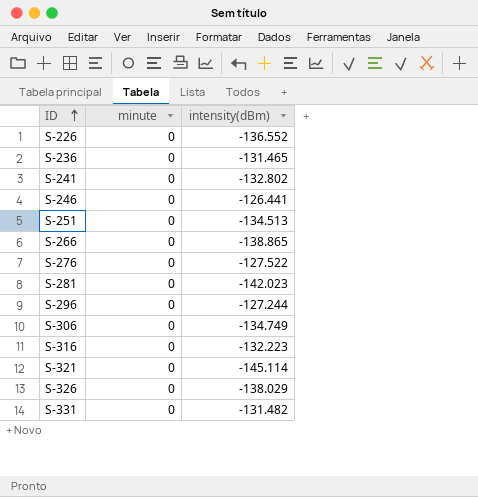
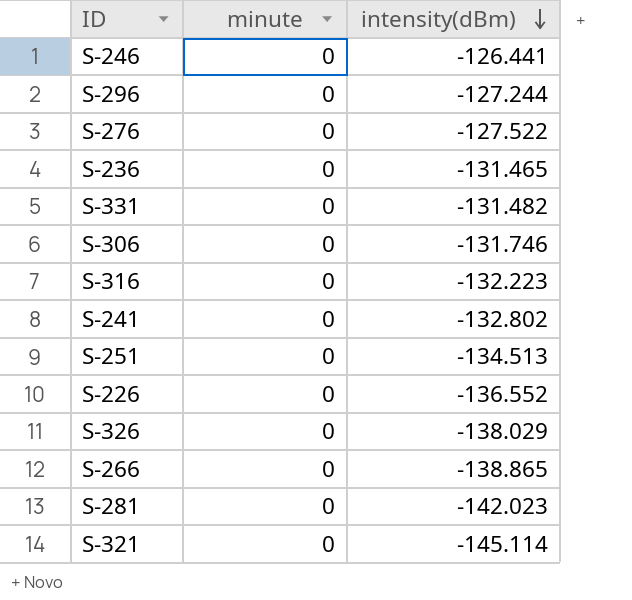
row order: ID ascending -> intensity(dBm) descending
S-306 | intensity(dBm): -134.749 -> -131.746

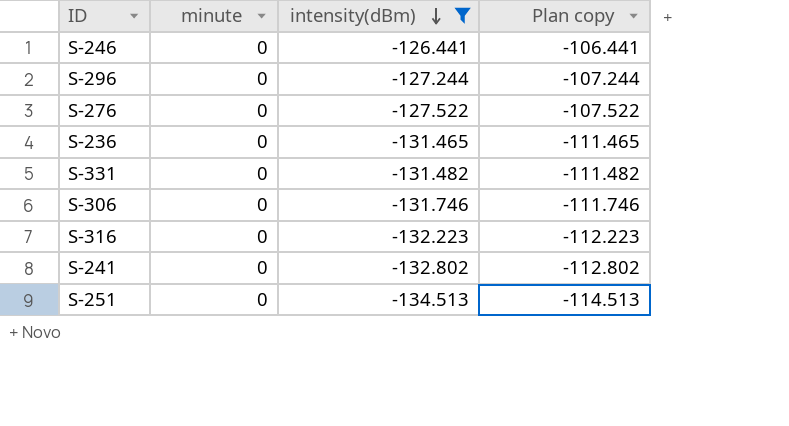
filter: none -> intensity(dBm) >= -134.513
column Plan copy | formula: none -> [intensity(dBm)] + 20

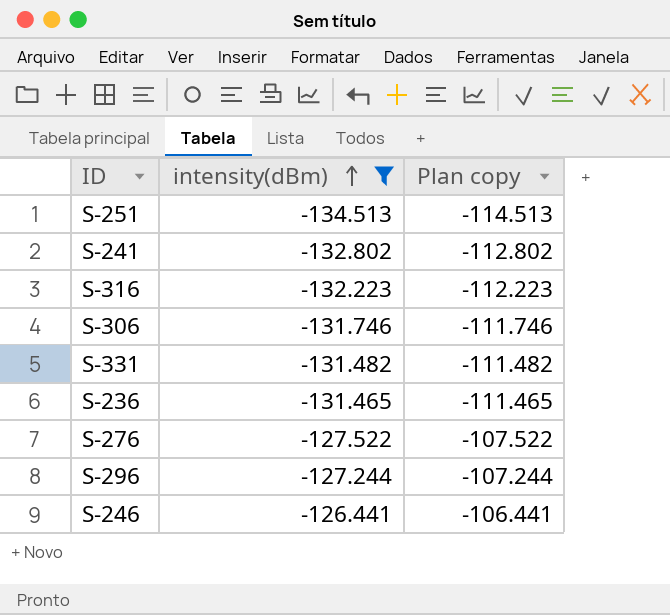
row order: intensity(dBm) descending -> intensity(dBm) ascending
column minute | position: 2 -> none

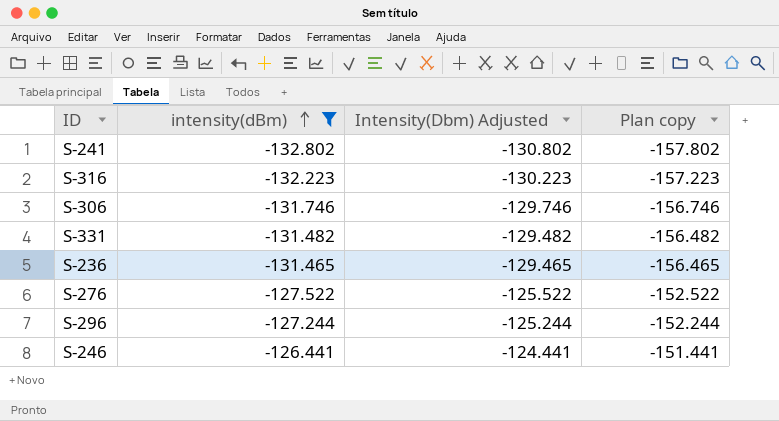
column Intensity(Dbm) Adjusted | formula: none -> [intensity(dBm)] + 2
column Plan copy | formula: [intensity(dBm)] + 20 -> [intensity(dBm)] - 25
row S-251: -134.513 | -114.513 -> none

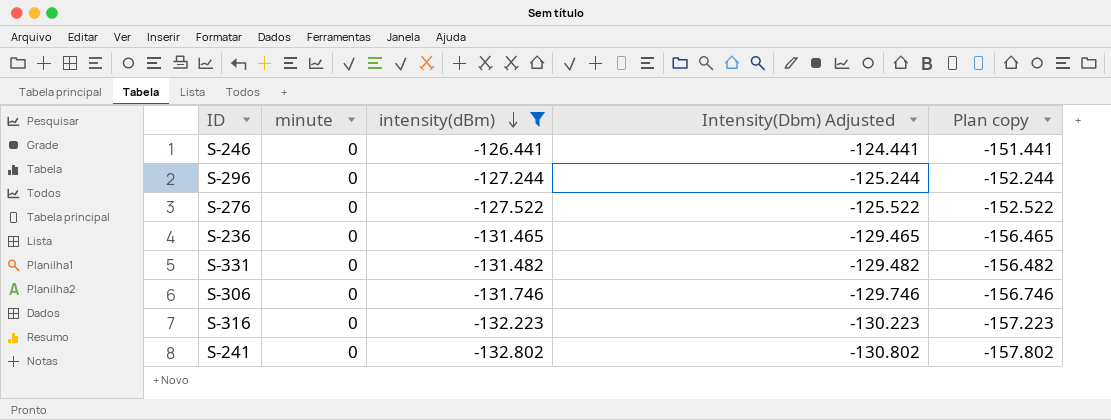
row order: intensity(dBm) ascending -> intensity(dBm) descending
column minute | position: none -> 2

